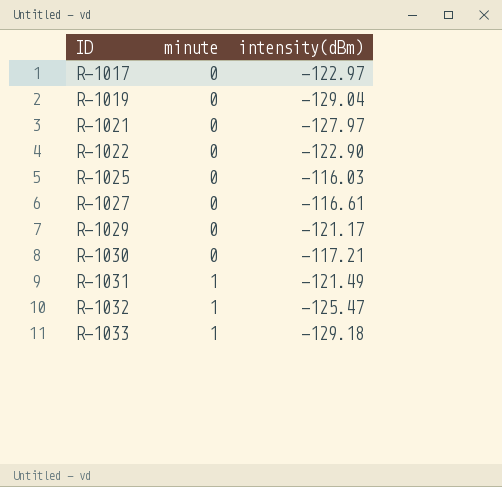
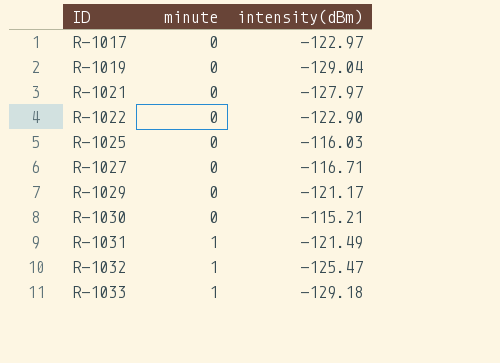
R-1027 | intensity(dBm): -116.61 -> -116.71
R-1030 | intensity(dBm): -117.21 -> -115.21

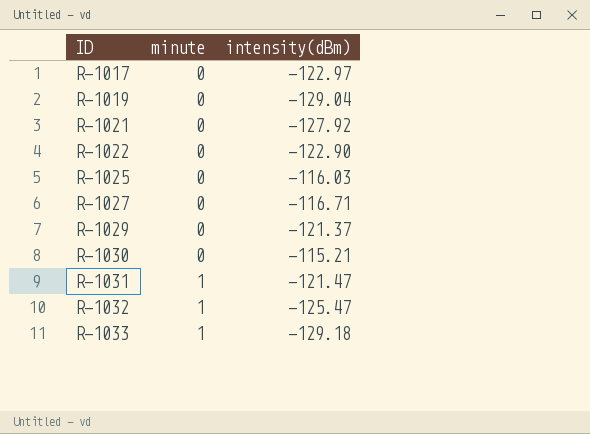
R-1021 | intensity(dBm): -127.97 -> -127.92
R-1029 | intensity(dBm): -121.17 -> -121.37
R-1031 | intensity(dBm): -121.49 -> -121.47

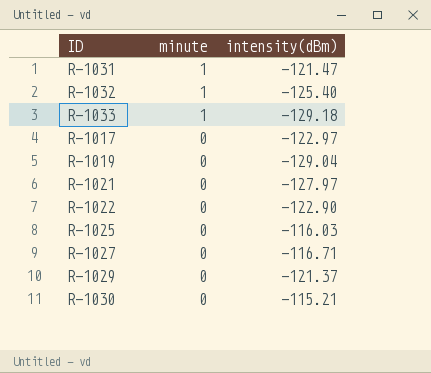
row order: ID ascending -> minute descending
R-1032 | intensity(dBm): -125.47 -> -125.40
R-1021 | intensity(dBm): -127.92 -> -127.97

